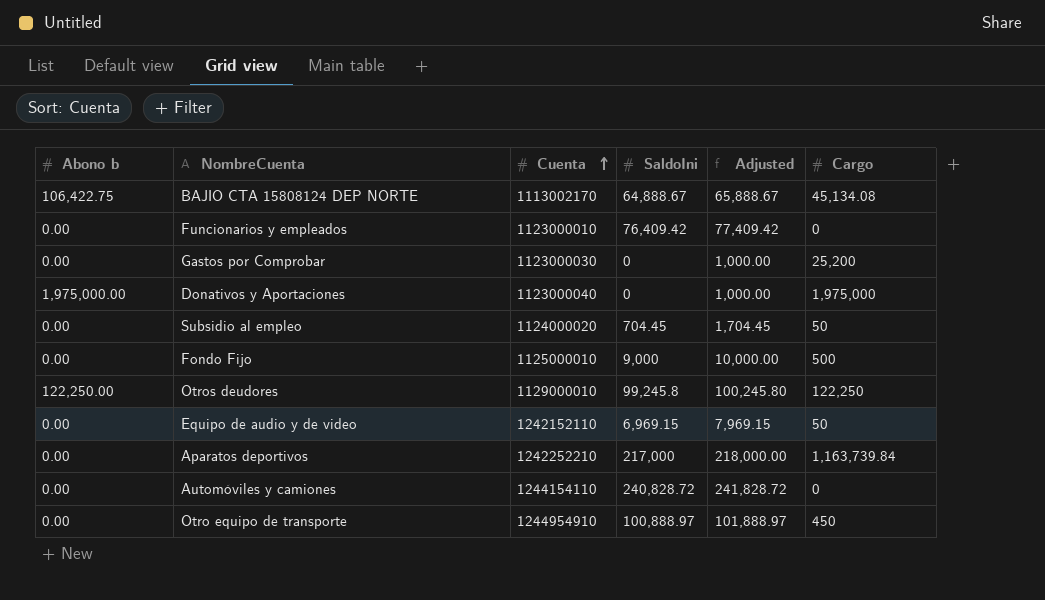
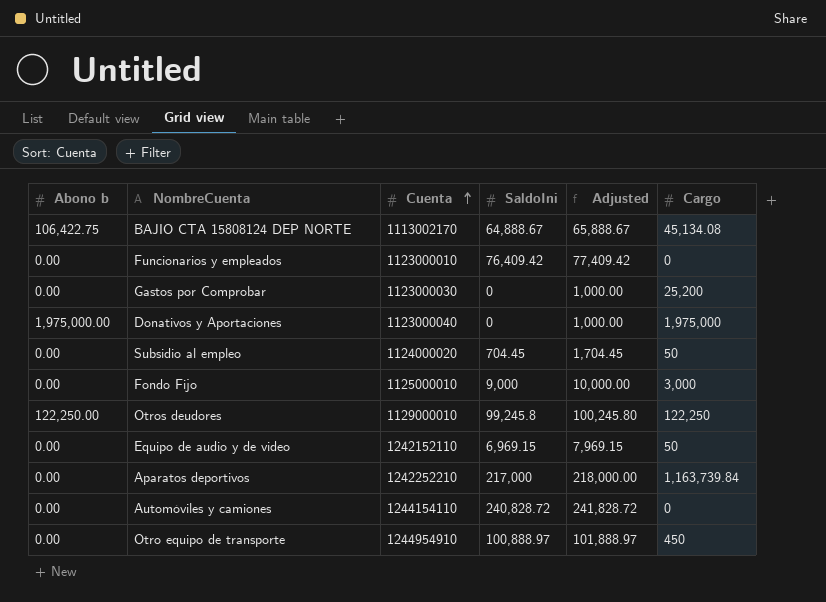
Fondo Fijo | Cargo: 500 -> 3,000

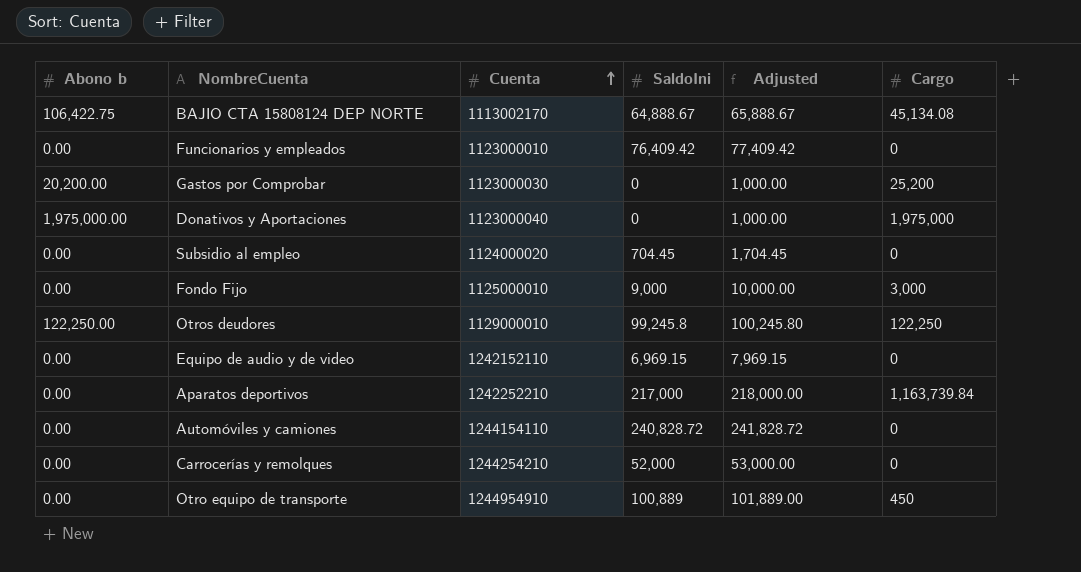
Gastos por Comprobar | Abono b: 0.00 -> 20,200.00
Subsidio al empleo | Cargo: 50 -> 0
Equipo de audio y de video | Cargo: 50 -> 0
row Carrocerías y remolques: none -> 0.00 | 1244254210 | 52,000 | 53,000.00 | 0
Otro equipo de transporte | SaldoIni: 100,888.97 -> 100,889
Otro equipo de transporte | Adjusted: 101,888.97 -> 101,889.00

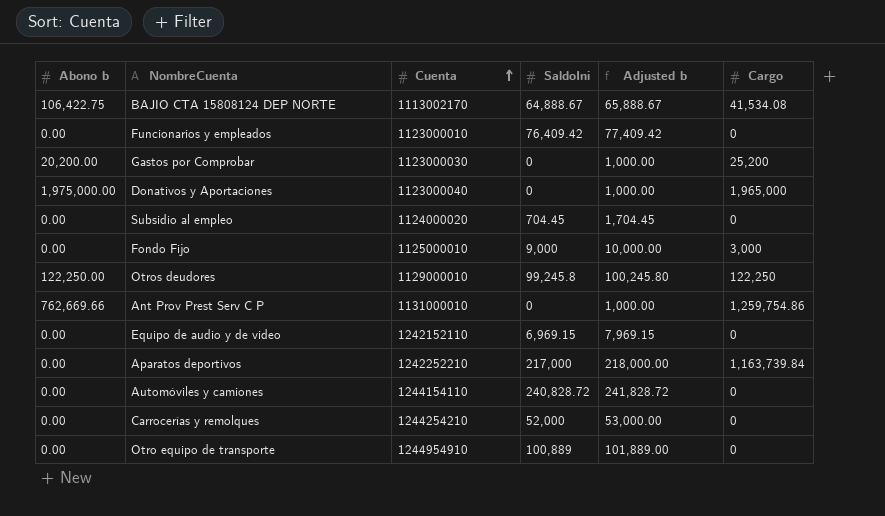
column name: Adjusted -> Adjusted b
BAJIO CTA 15808124 DEP NORTE | Cargo: 45,134.08 -> 41,534.08
Donativos y Aportaciones | Cargo: 1,975,000 -> 1,965,000
row Ant Prov Prest Serv C P: none -> 762,669.66 | 1131000010 | 0 | 1,000.00 | 1,259,754.86
Otro equipo de transporte | Cargo: 450 -> 0

